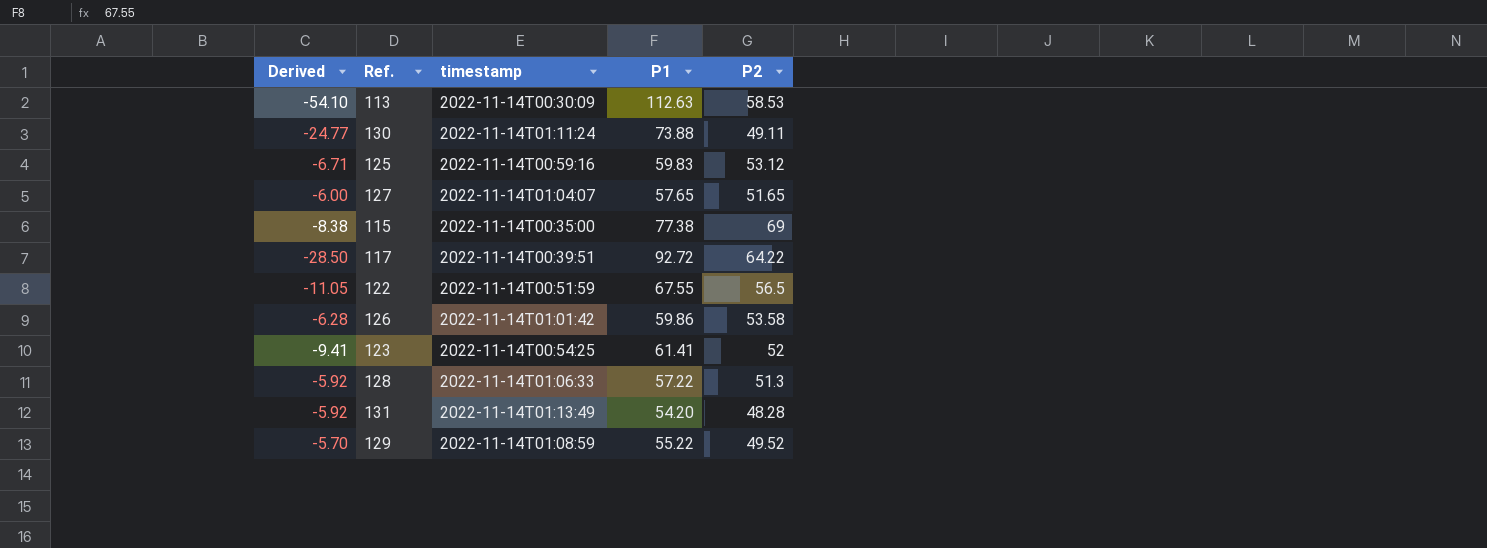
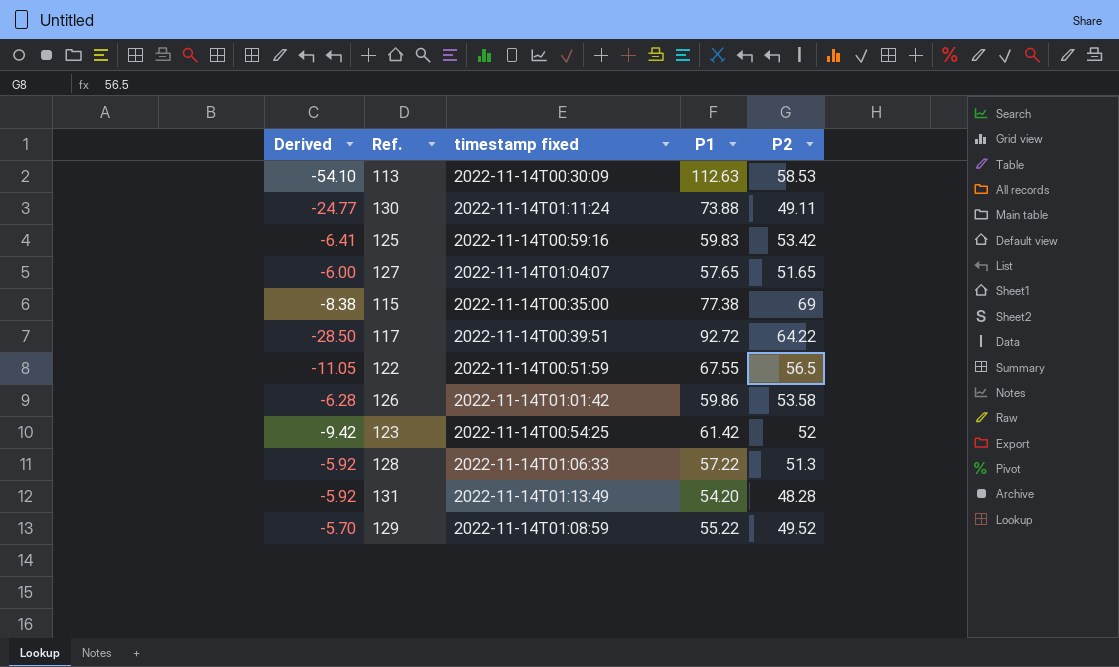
column name: timestamp -> timestamp fixed
125 | Derived: -6.71 -> -6.41
125 | P2: 53.12 -> 53.42
123 | Derived: -9.41 -> -9.42
123 | P1: 61.41 -> 61.42

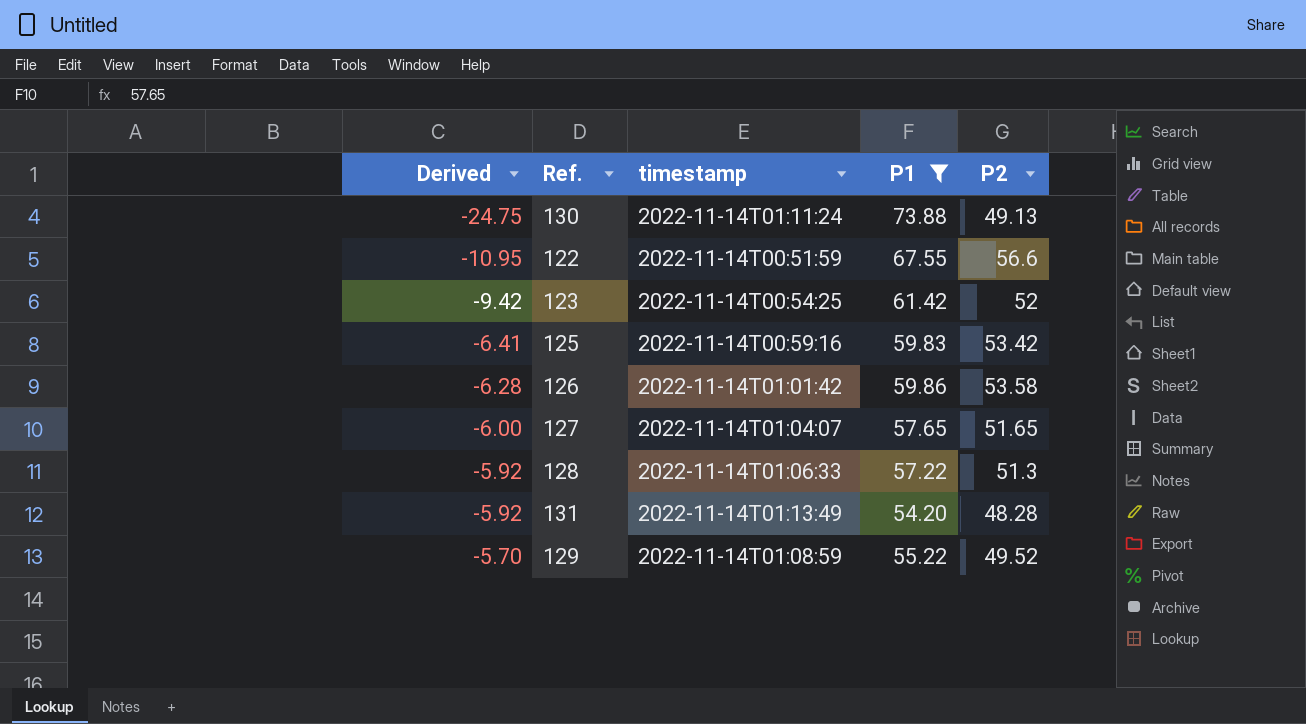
filter: none -> P1 <= 73.88
row order: none -> Derived ascending
column name: timestamp fixed -> timestamp
130 | Derived: -24.77 -> -24.75
130 | P2: 49.11 -> 49.13
122 | Derived: -11.05 -> -10.95
122 | P2: 56.5 -> 56.6

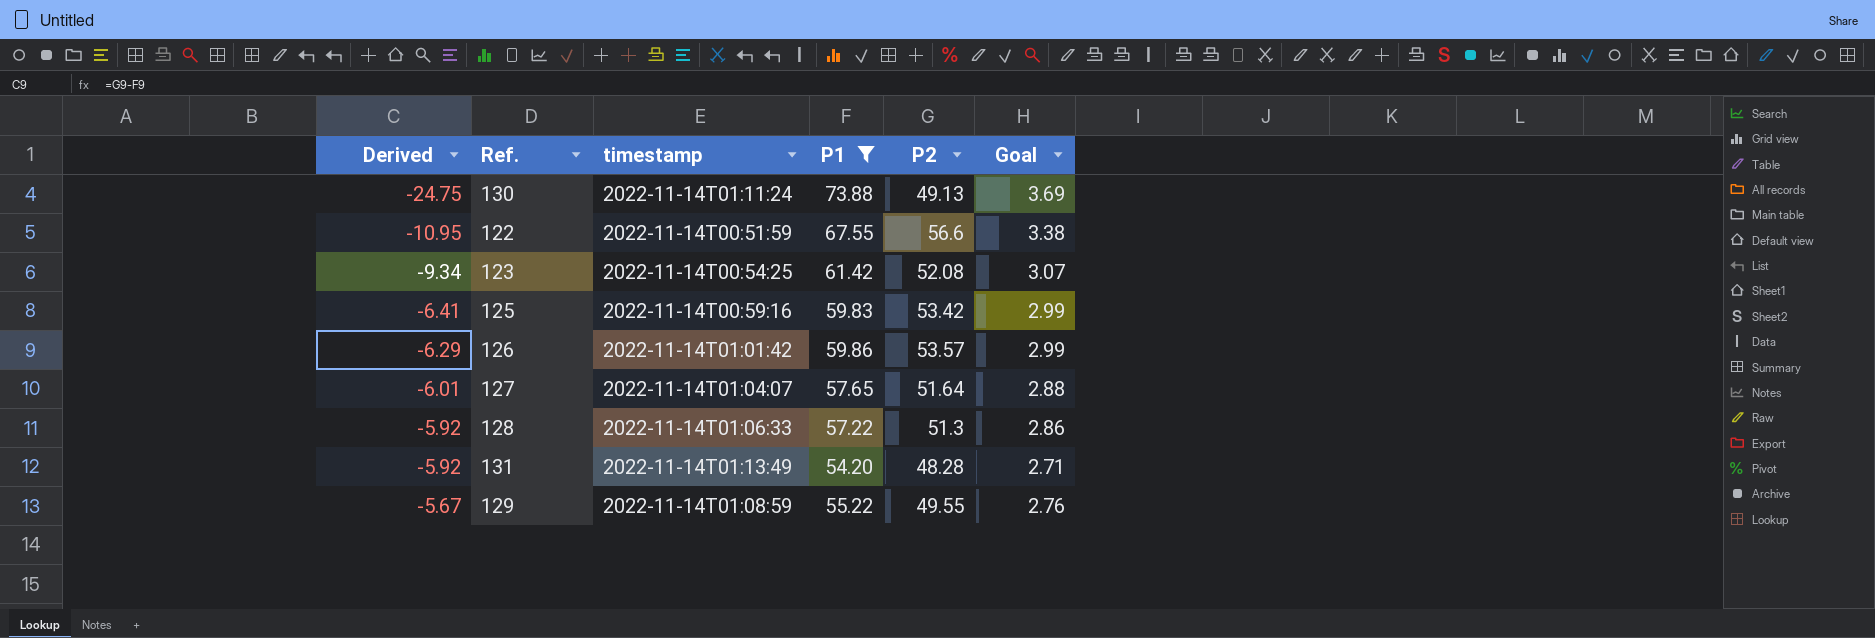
column Goal | formula: none -> [P1] * 0.05
123 | Derived: -9.42 -> -9.34
123 | P2: 52 -> 52.08
126 | Derived: -6.28 -> -6.29
126 | P2: 53.58 -> 53.57
127 | Derived: -6.00 -> -6.01
127 | P2: 51.65 -> 51.64
129 | Derived: -5.70 -> -5.67
129 | P2: 49.52 -> 49.55

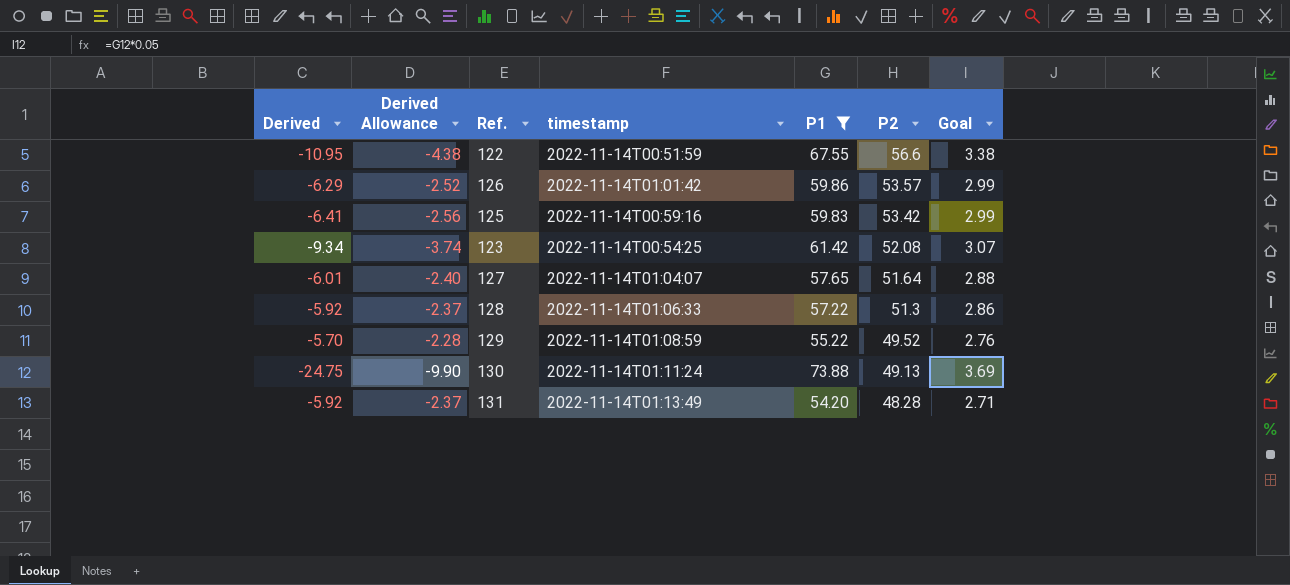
row order: Derived ascending -> P2 descending
column Derived Allowance | formula: none -> [Derived] * 0.4
129 | Derived: -5.67 -> -5.70
129 | P2: 49.55 -> 49.52

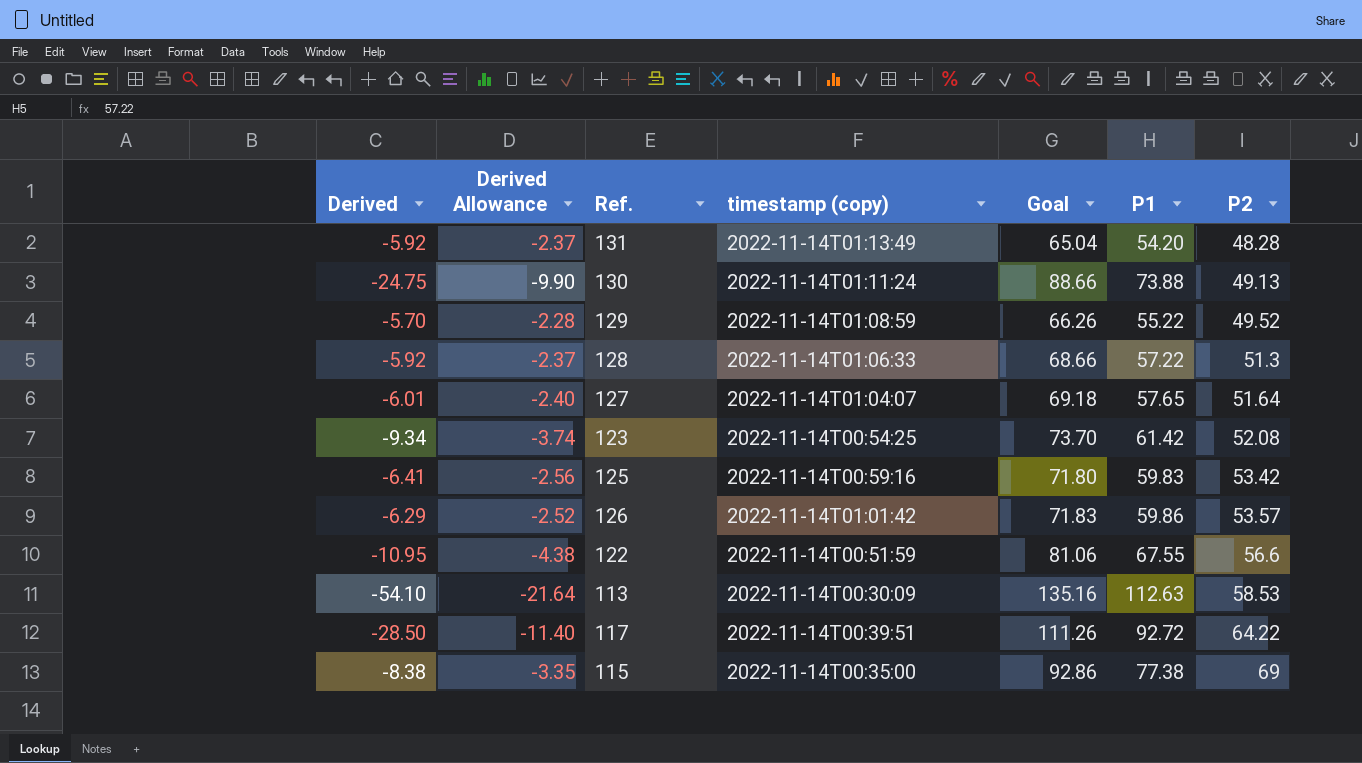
filter: P1 <= 73.88 -> none
row order: P2 descending -> P2 ascending
column name: timestamp -> timestamp (copy)
column Goal | formula: [P1] * 0.05 -> [P1] * 1.2
column Goal | position: 7 -> 5

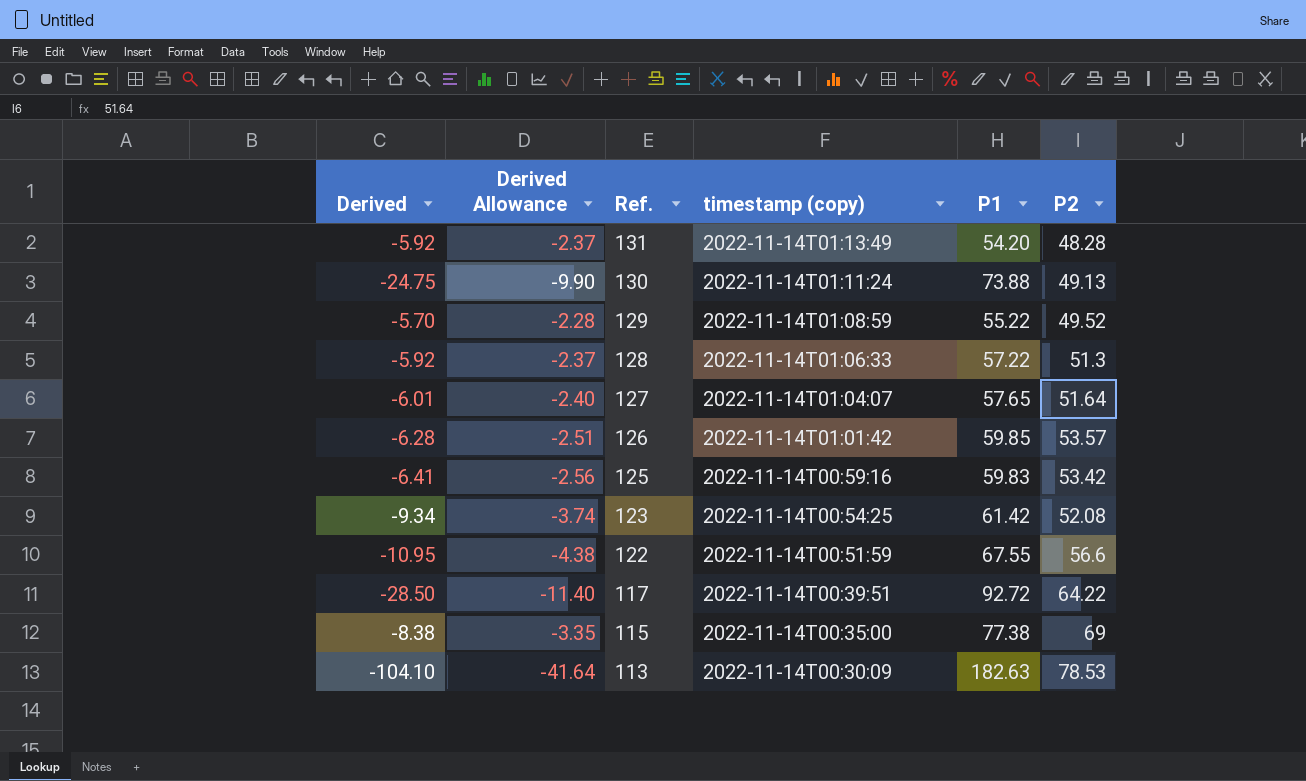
row order: P2 ascending -> Ref. descending
column Goal | formula: [P1] * 1.2 -> none
126 | Derived: -6.29 -> -6.28
126 | Derived Allowance: -2.52 -> -2.51
126 | P1: 59.86 -> 59.85
113 | Derived: -54.10 -> -104.10
113 | Derived Allowance: -21.64 -> -41.64
113 | P1: 112.63 -> 182.63
113 | P2: 58.53 -> 78.53

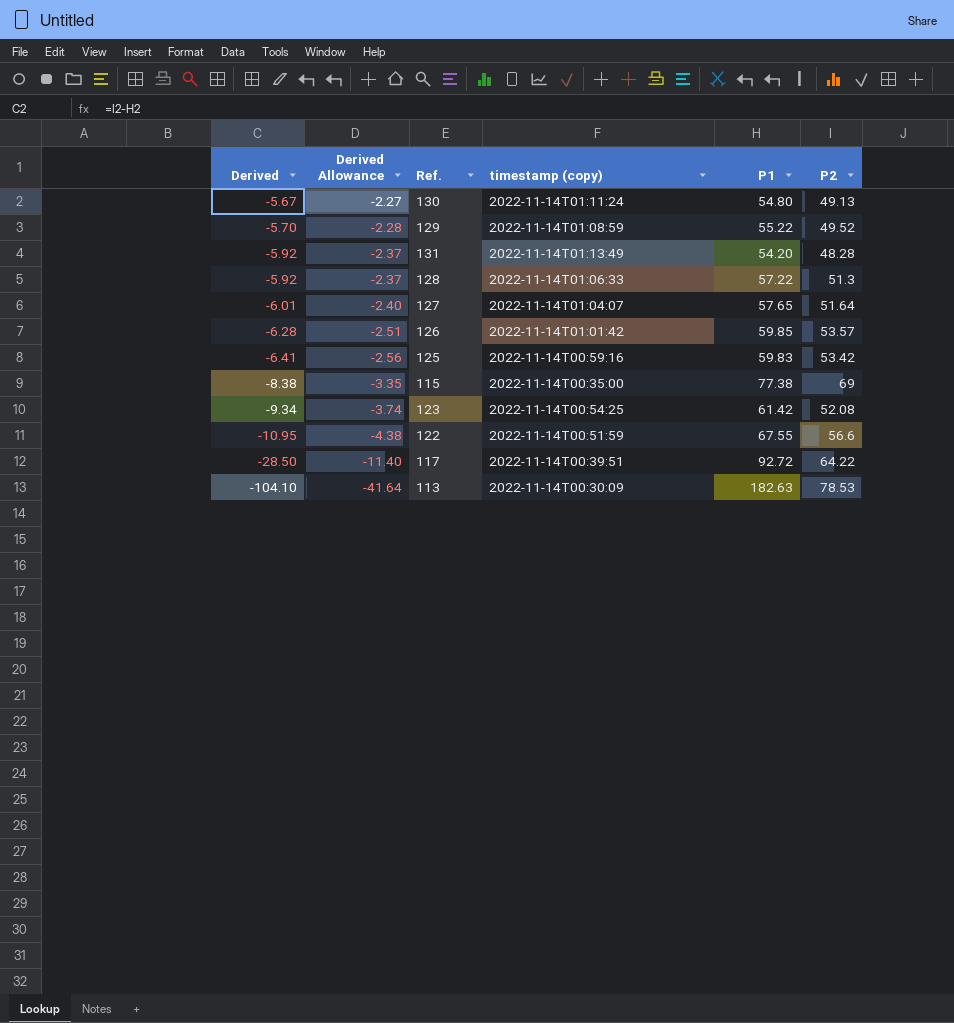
row order: Ref. descending -> Derived descending
130 | Derived: -24.75 -> -5.67
130 | Derived Allowance: -9.90 -> -2.27
130 | P1: 73.88 -> 54.80

